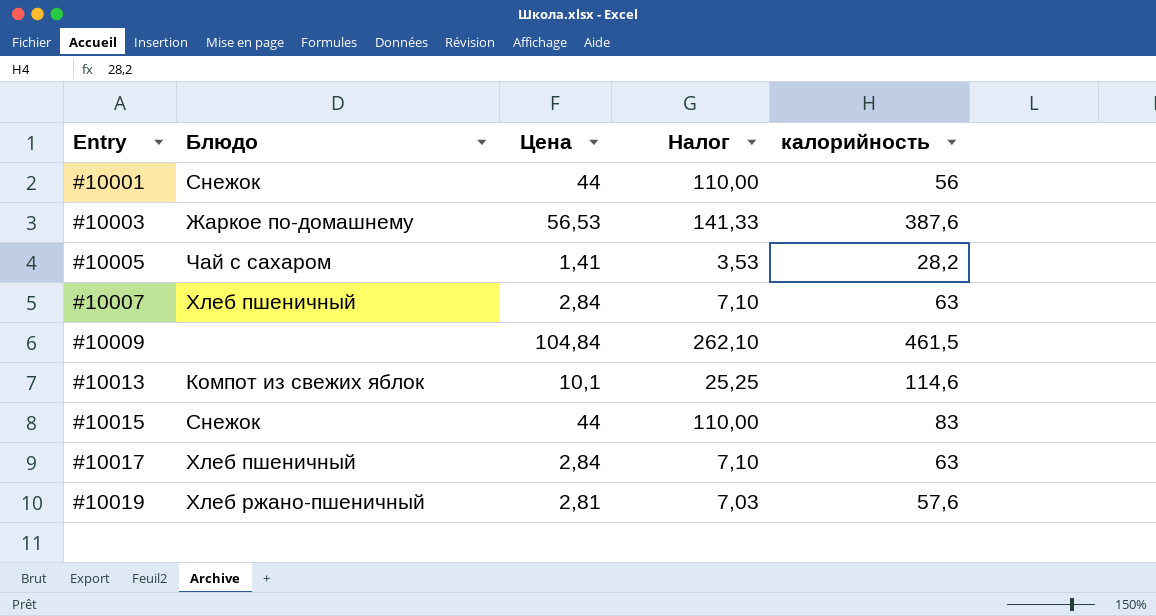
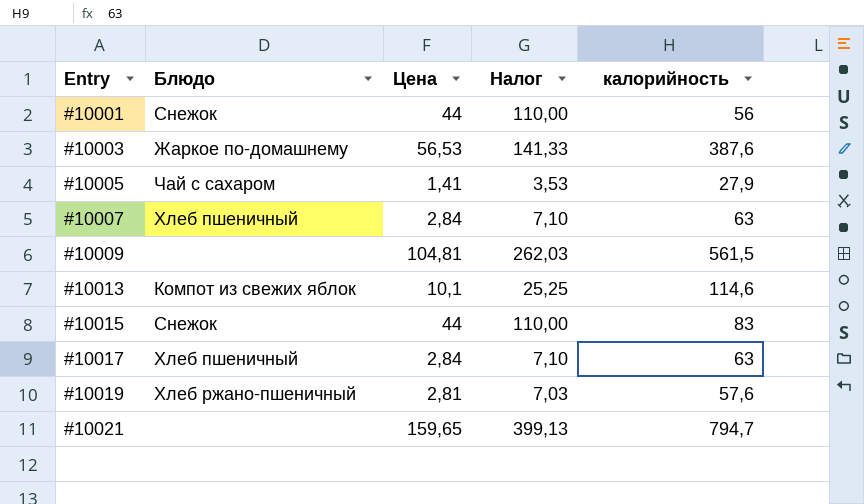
#10005 | калорийность: 28,2 -> 27,9
#10009 | Цена: 104,84 -> 104,81
#10009 | Налог: 262,10 -> 262,03
#10009 | калорийность: 461,5 -> 561,5
row #10021: none -> none | 159,65 | 399,13 | 794,7

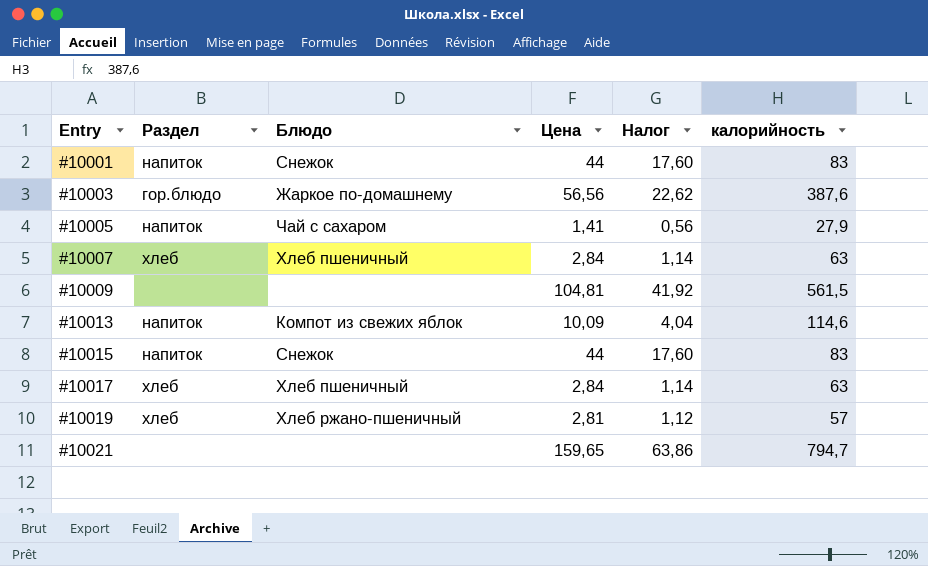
column Раздел | position: none -> 2
column Налог | formula: [Цена] * 2,5 -> [Цена] * 0,4
#10001 | калорийность: 56 -> 83
#10003 | Цена: 56,53 -> 56,56
#10013 | Цена: 10,1 -> 10,09
#10019 | калорийность: 57,6 -> 57

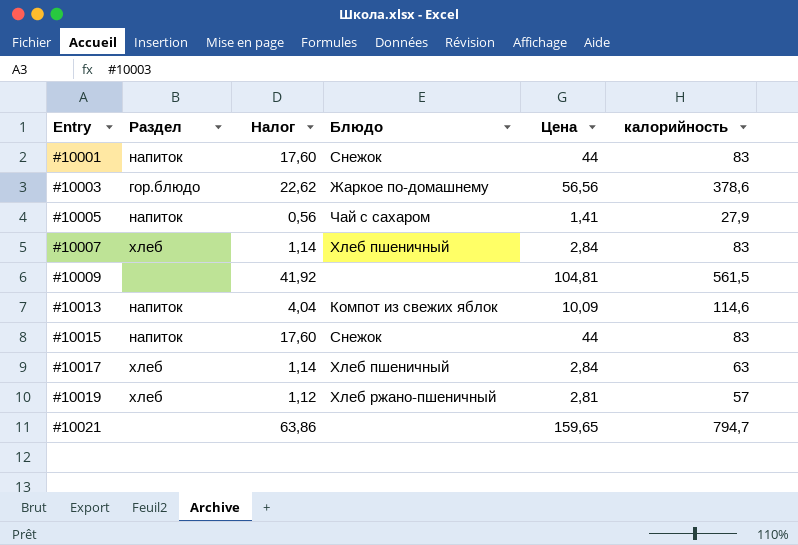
column Налог | position: 5 -> 3
#10003 | калорийность: 387,6 -> 378,6
#10007 | калорийность: 63 -> 83

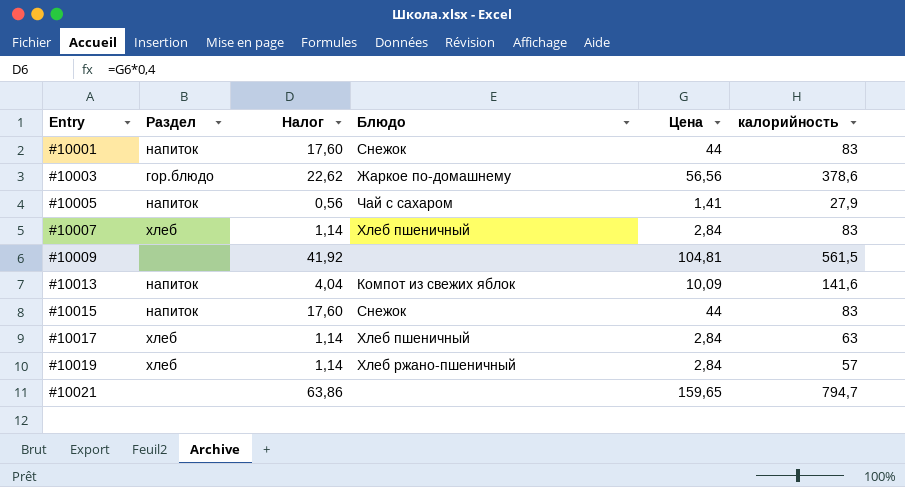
#10013 | калорийность: 114,6 -> 141,6
#10019 | Налог: 1,12 -> 1,14
#10019 | Цена: 2,81 -> 2,84

